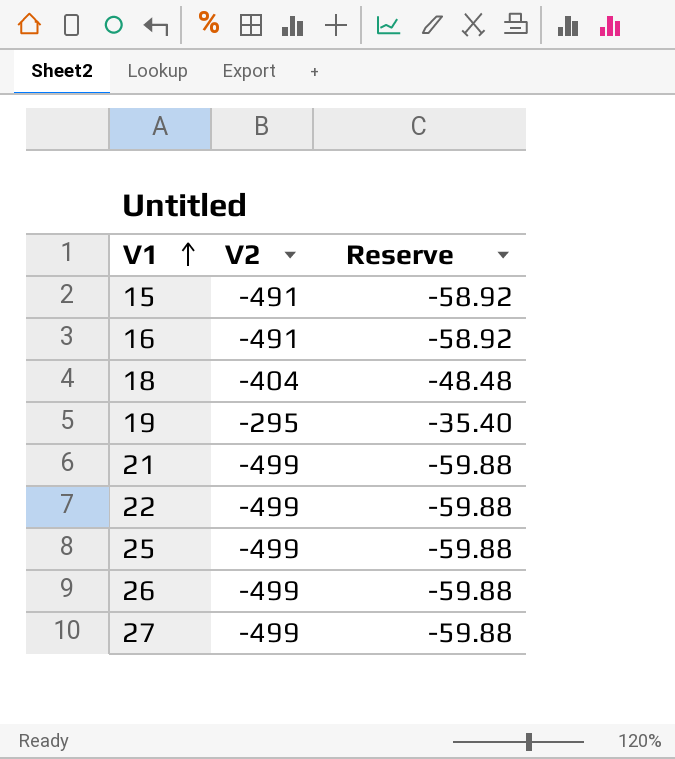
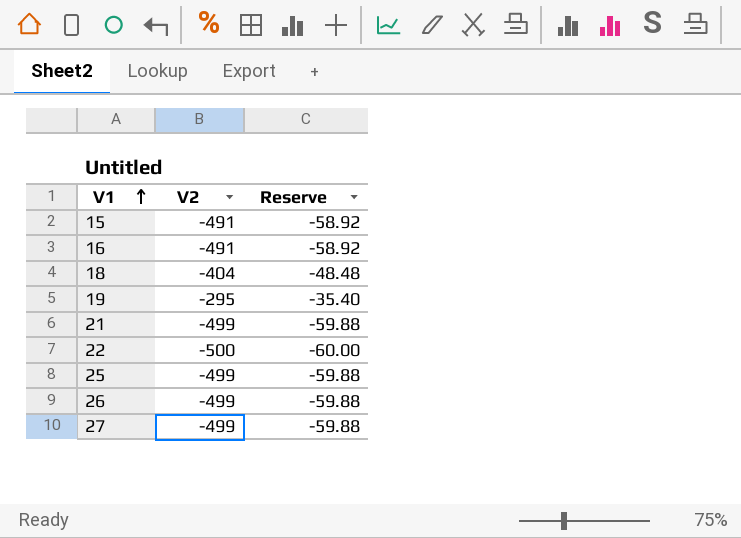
22 | V2: -499 -> -500
22 | Reserve: -59.88 -> -60.00

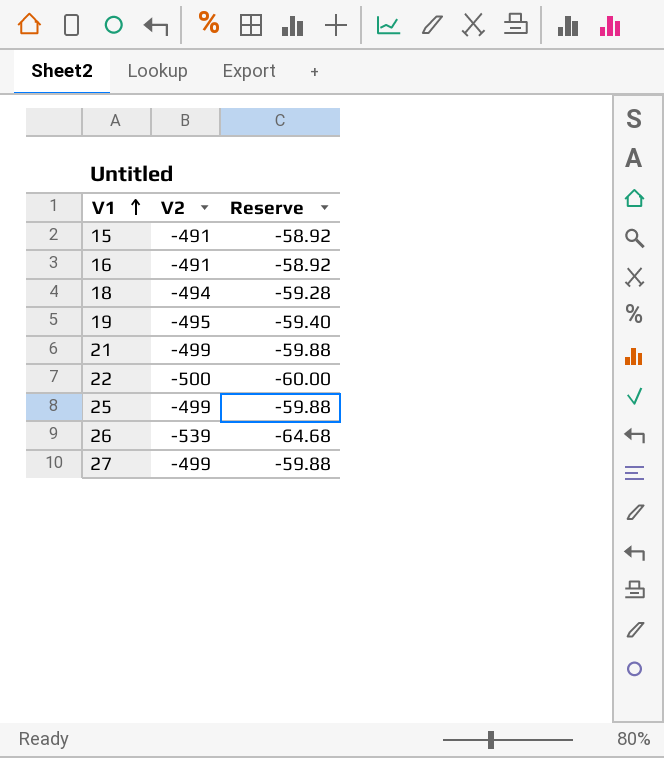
18 | V2: -404 -> -494
18 | Reserve: -48.48 -> -59.28
19 | V2: -295 -> -495
19 | Reserve: -35.40 -> -59.40
26 | V2: -499 -> -539
26 | Reserve: -59.88 -> -64.68

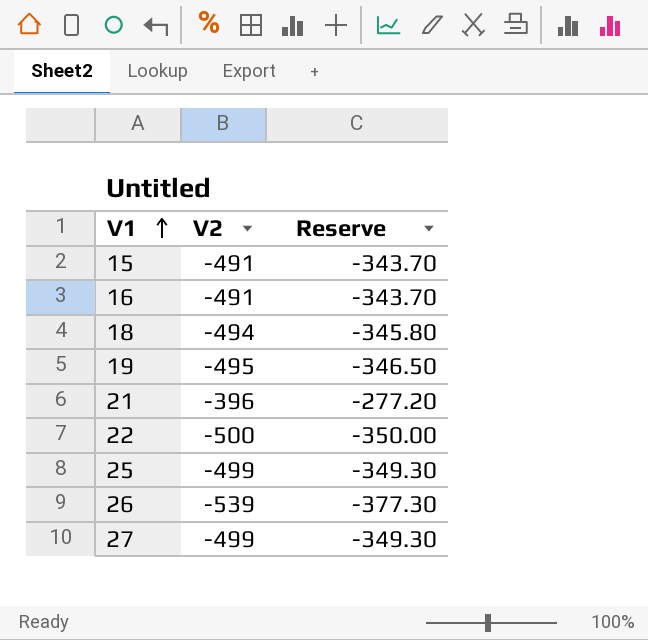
column Reserve | formula: [V2] * 0.12 -> [V2] * 0.7
21 | V2: -499 -> -396

